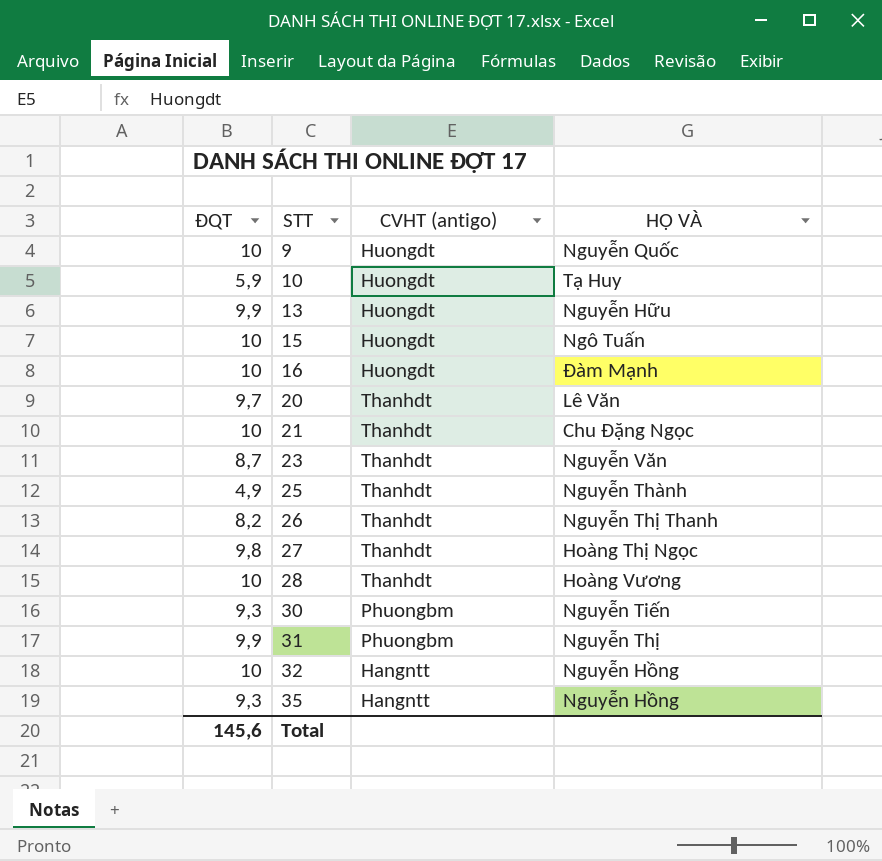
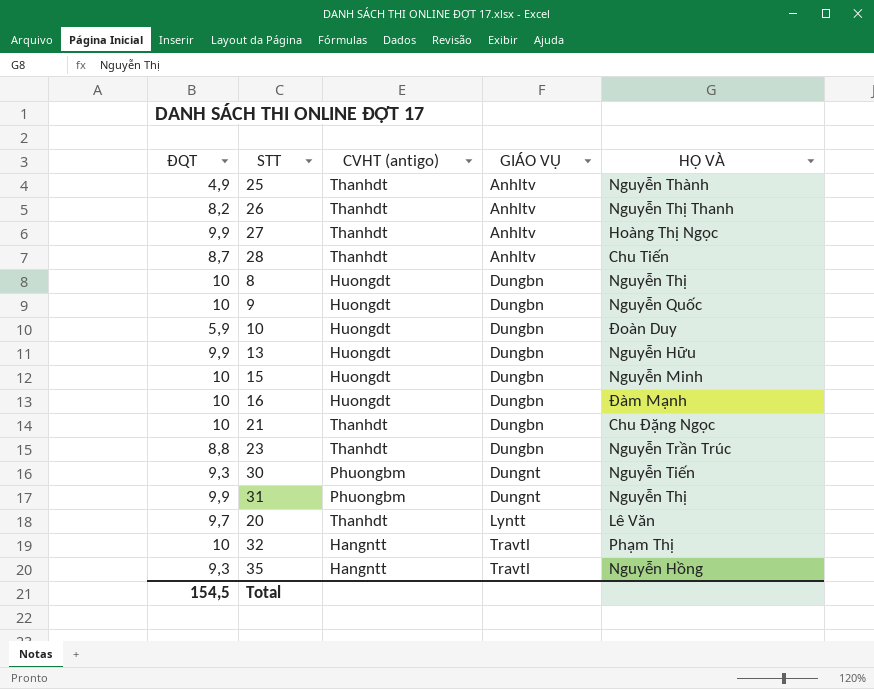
row order: STT ascending -> GIÁO VỤ ascending
column GIÁO VỤ | position: none -> 4
27 | ĐQT: 9,8 -> 9,9
28 | ĐQT: 10 -> 8,7
28 | HỌ VÀ: Hoàng Vương -> Chu Tiến
row 8: none -> 10 | Huongdt | Dungbn | Nguyễn Thị
10 | HỌ VÀ: Tạ Huy -> Đoàn Duy
15 | HỌ VÀ: Ngô Tuấn -> Nguyễn Minh
23 | ĐQT: 8,7 -> 8,8
23 | HỌ VÀ: Nguyễn Văn -> Nguyễn Trần Trúc
32 | HỌ VÀ: Nguyễn Hồng -> Phạm Thị
Total | ĐQT: 145,6 -> 154,5

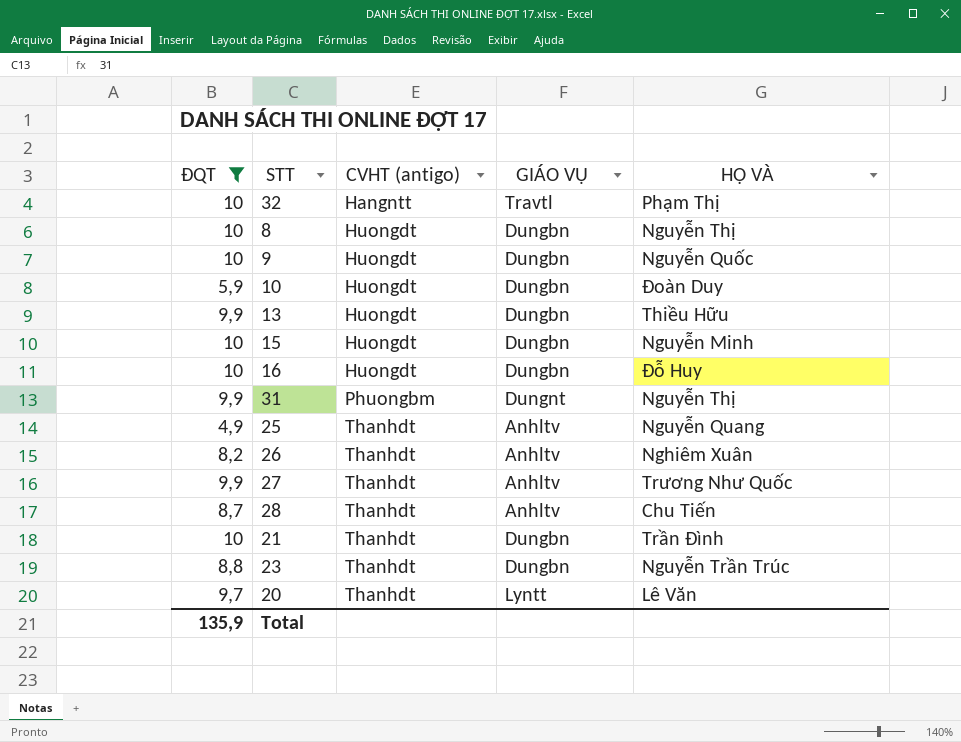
filter: none -> ĐQT != 9,3
row order: GIÁO VỤ ascending -> CVHT (antigo) ascending
13 | HỌ VÀ: Nguyễn Hữu -> Thiều Hữu
16 | HỌ VÀ: Đàm Mạnh -> Đỗ Huy
25 | HỌ VÀ: Nguyễn Thành -> Nguyễn Quang
26 | HỌ VÀ: Nguyễn Thị Thanh -> Nghiêm Xuân
27 | HỌ VÀ: Hoàng Thị Ngọc -> Trương Như Quốc
21 | HỌ VÀ: Chu Đặng Ngọc -> Trần Đình
Total | ĐQT: 154,5 -> 135,9

